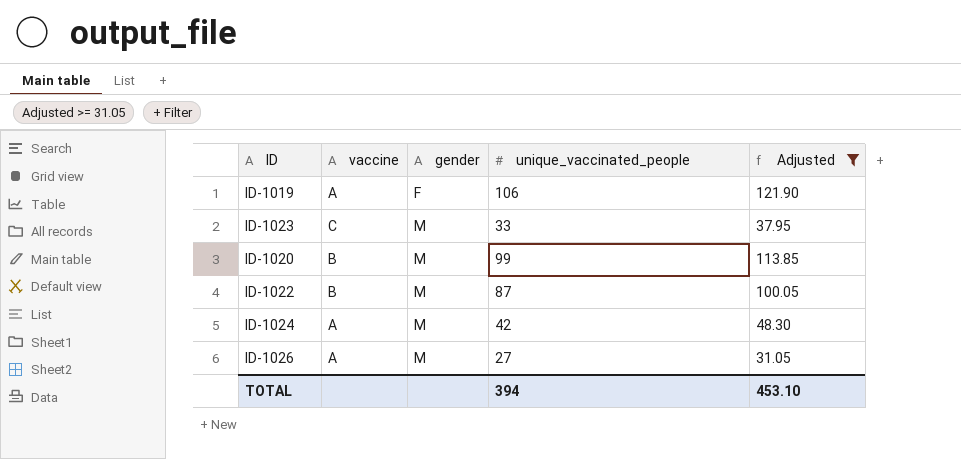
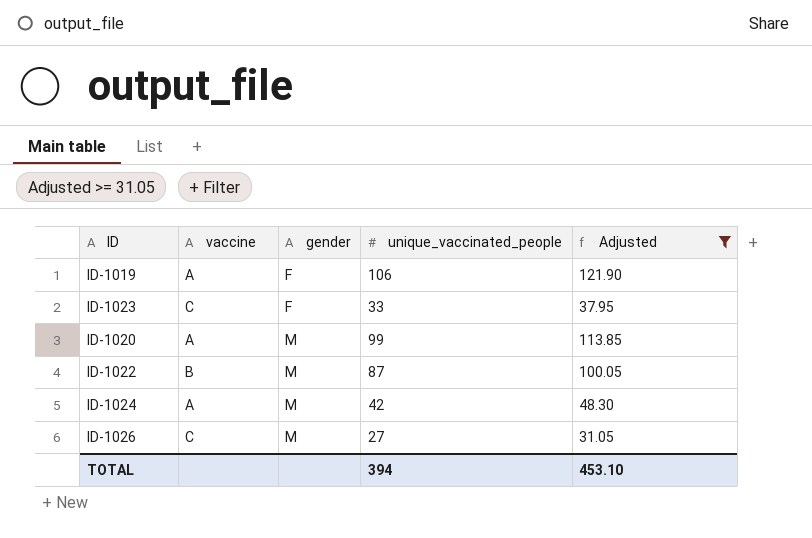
ID-1023 | gender: M -> F
ID-1020 | vaccine: B -> A
ID-1026 | vaccine: A -> C

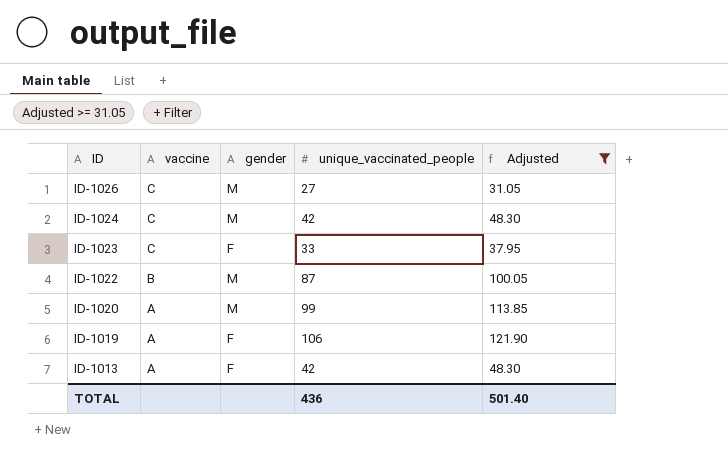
row order: gender ascending -> ID descending
ID-1024 | vaccine: A -> C
row ID-1013: none -> A | F | 42 | 48.30
TOTAL | unique_vaccinated_people: 394 -> 436
TOTAL | Adjusted: 453.10 -> 501.40

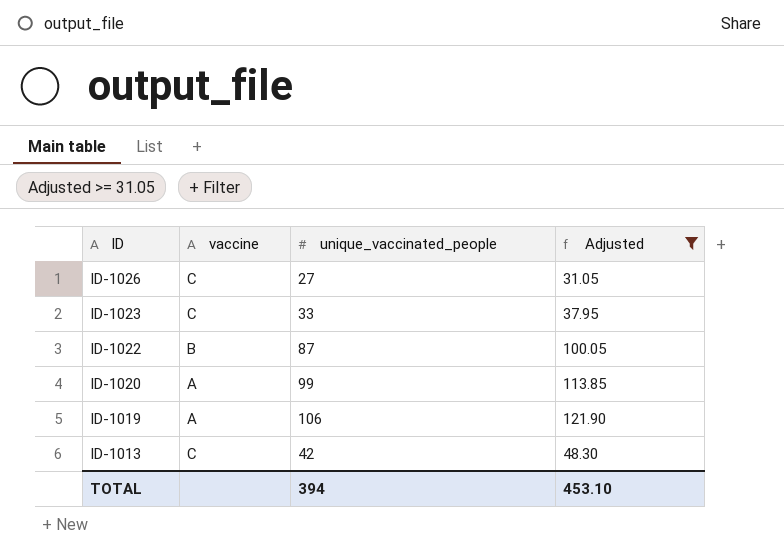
column gender | position: 3 -> none
row ID-1024: C | M | 42 | 48.30 -> none
ID-1013 | vaccine: A -> C
TOTAL | unique_vaccinated_people: 436 -> 394
TOTAL | Adjusted: 501.40 -> 453.10

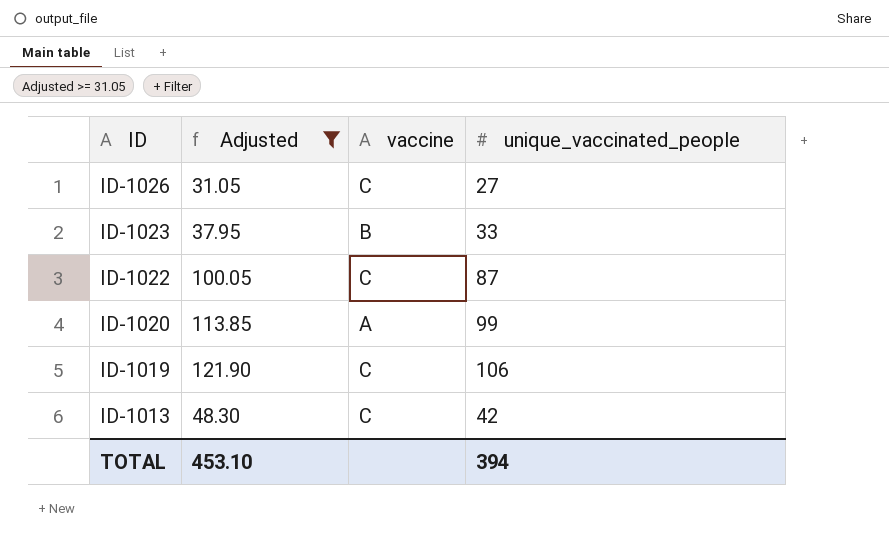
column Adjusted | position: 4 -> 2
ID-1023 | vaccine: C -> B
ID-1022 | vaccine: B -> C
ID-1019 | vaccine: A -> C

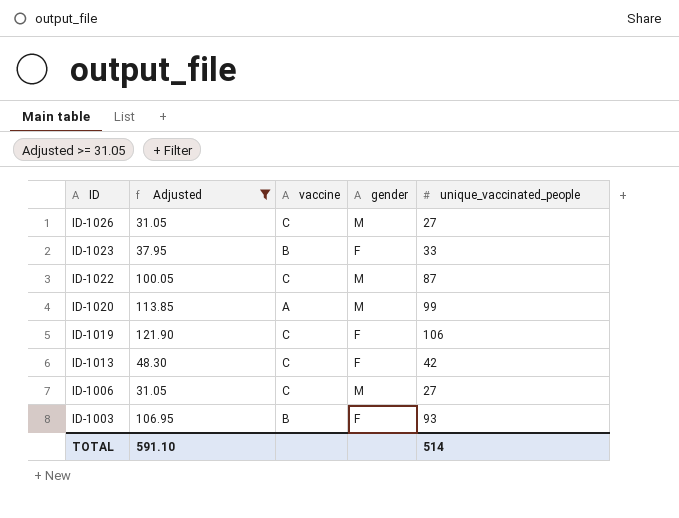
column gender | position: none -> 4
row ID-1006: none -> 31.05 | C | M | 27
row ID-1003: none -> 106.95 | B | F | 93
TOTAL | Adjusted: 453.10 -> 591.10
TOTAL | unique_vaccinated_people: 394 -> 514

